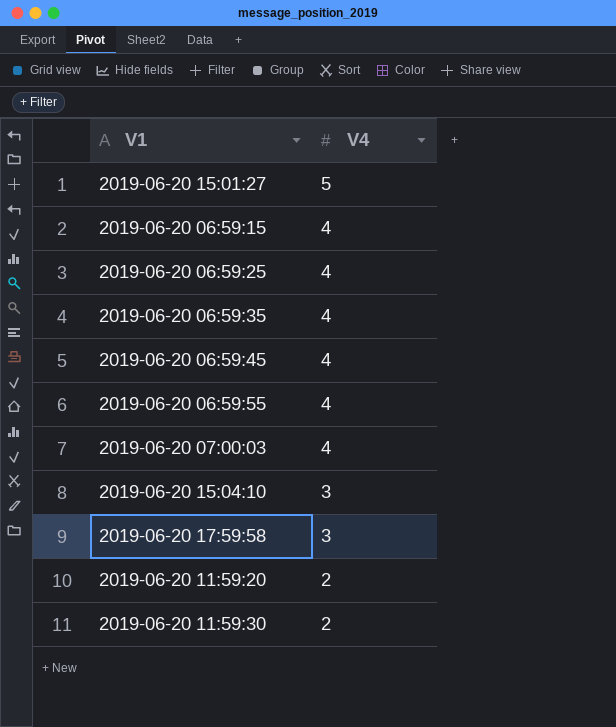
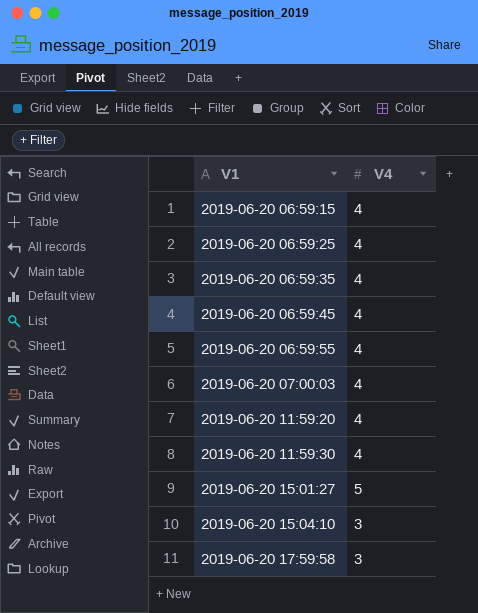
row order: V4 descending -> V1 ascending
2019-06-20 11:59:20 | V4: 2 -> 4
2019-06-20 11:59:30 | V4: 2 -> 4

